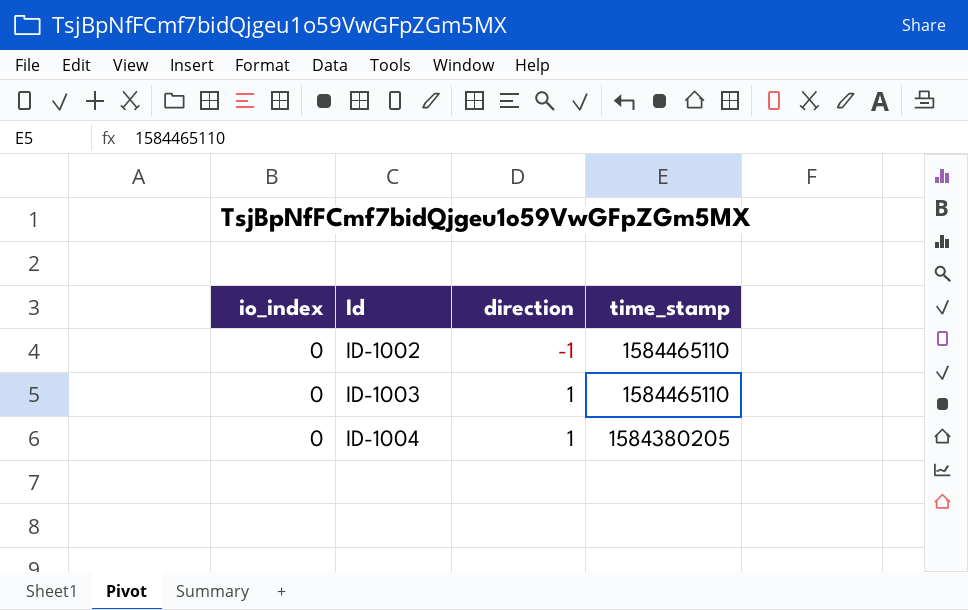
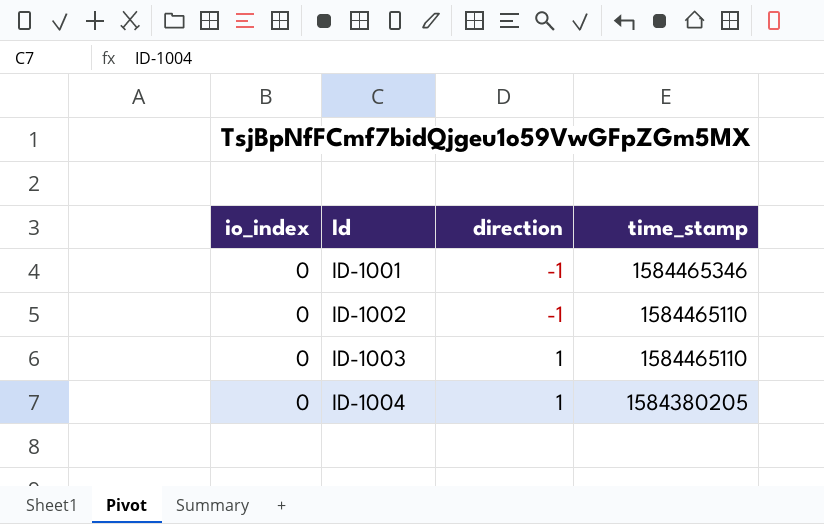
row ID-1001: none -> 0 | -1 | 1584465346

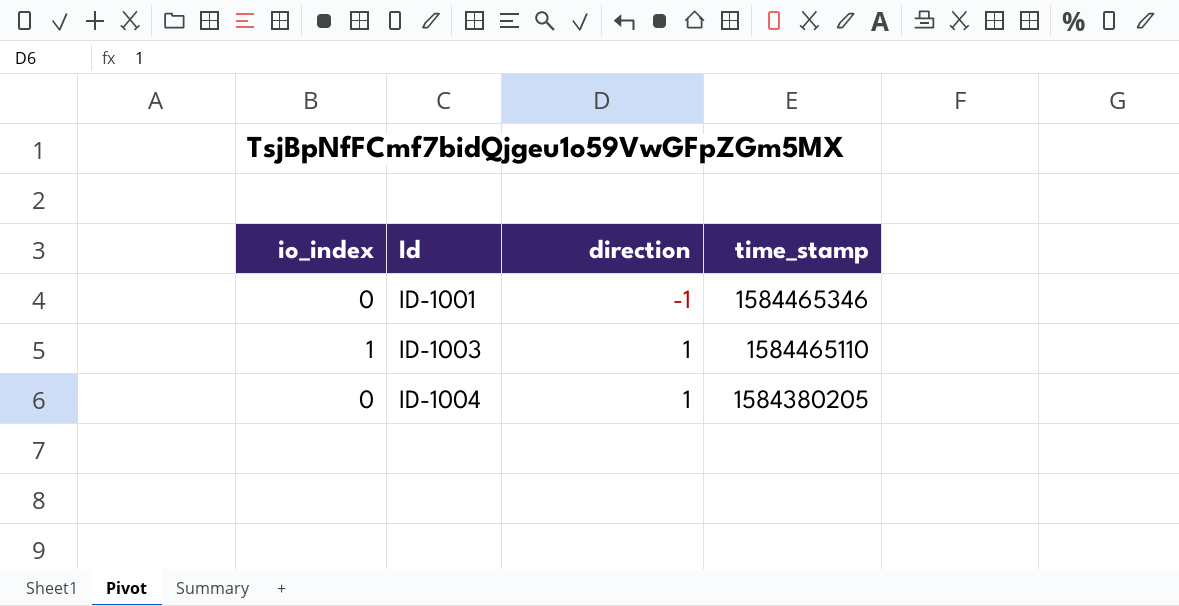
row ID-1002: 0 | -1 | 1584465110 -> none
ID-1003 | io_index: 0 -> 1

